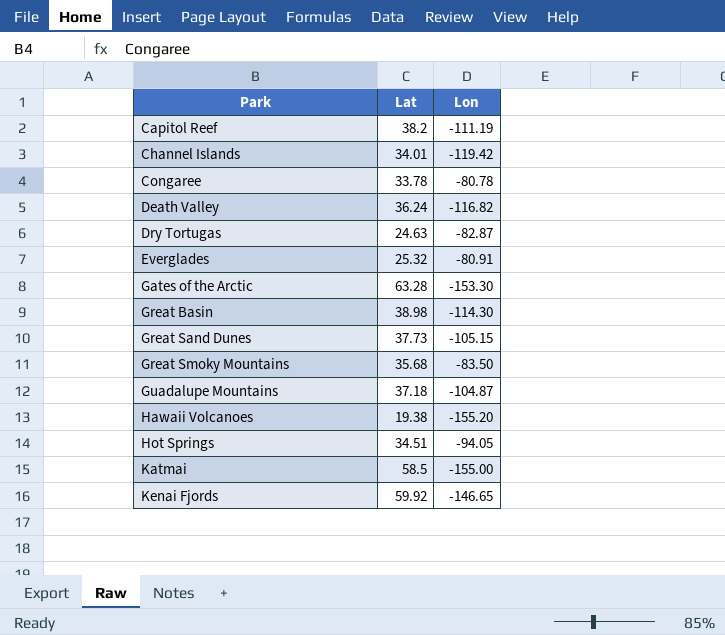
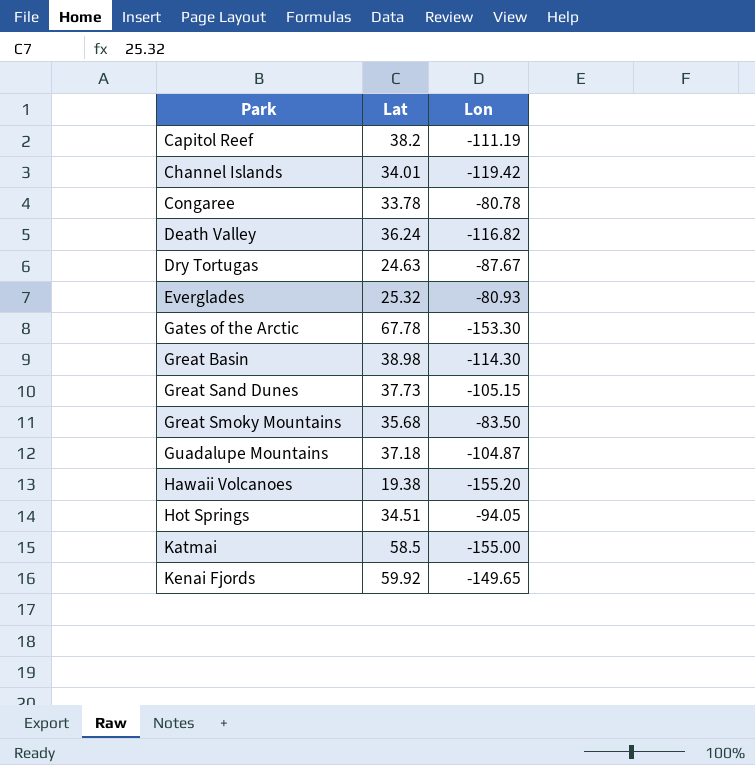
Dry Tortugas | Lon: -82.87 -> -87.67
Everglades | Lon: -80.91 -> -80.93
Gates of the Arctic | Lat: 63.28 -> 67.78
Kenai Fjords | Lon: -146.65 -> -149.65

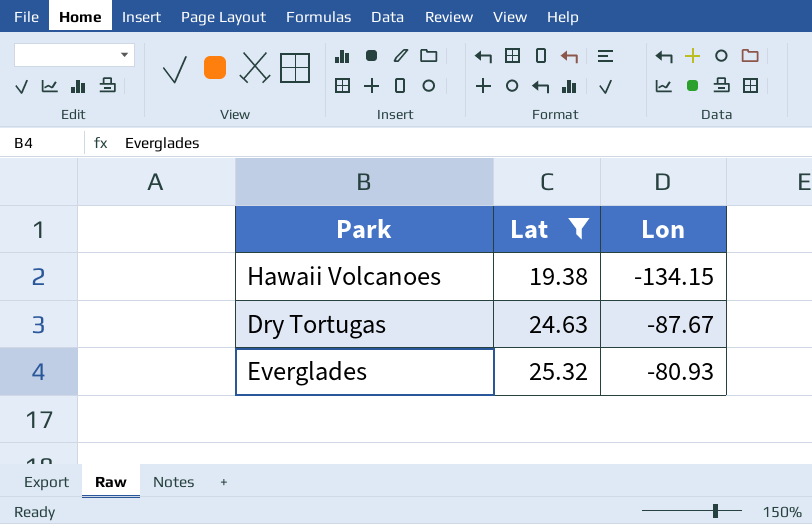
filter: none -> Lat <= 25.32
row order: Park ascending -> Lat ascending
Hawaii Volcanoes | Lon: -155.20 -> -134.15

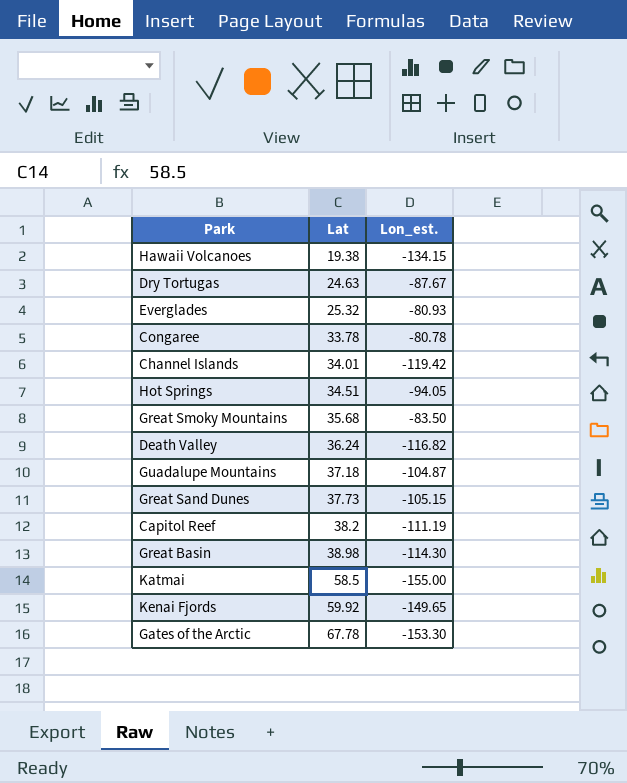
filter: Lat <= 25.32 -> none
column name: Lon -> Lon_est.

